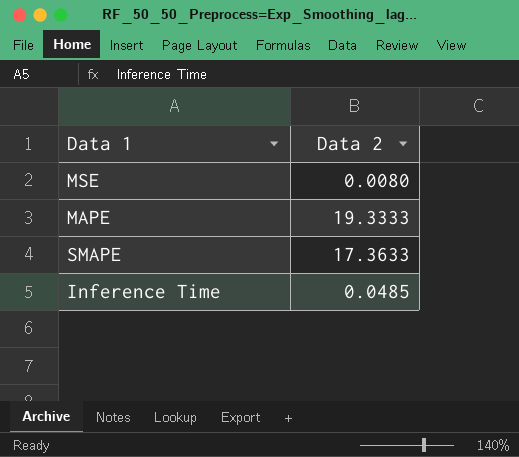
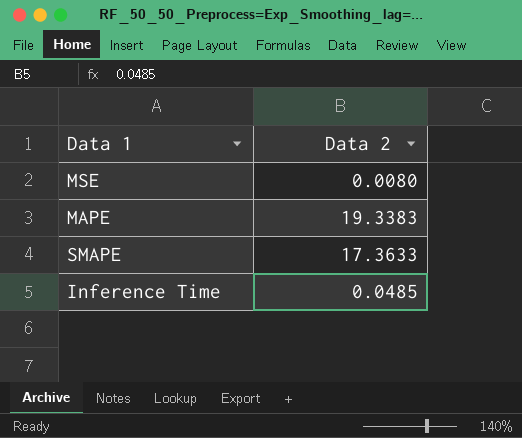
MAPE | Data 2: 19.3333 -> 19.3383

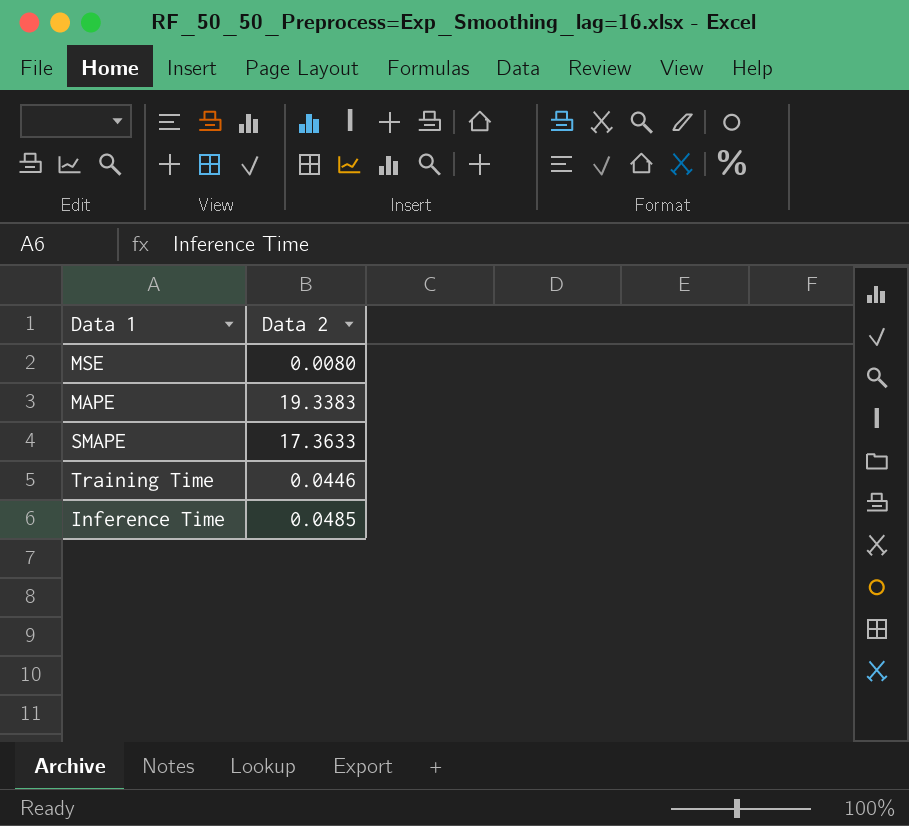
row Training Time: none -> 0.0446

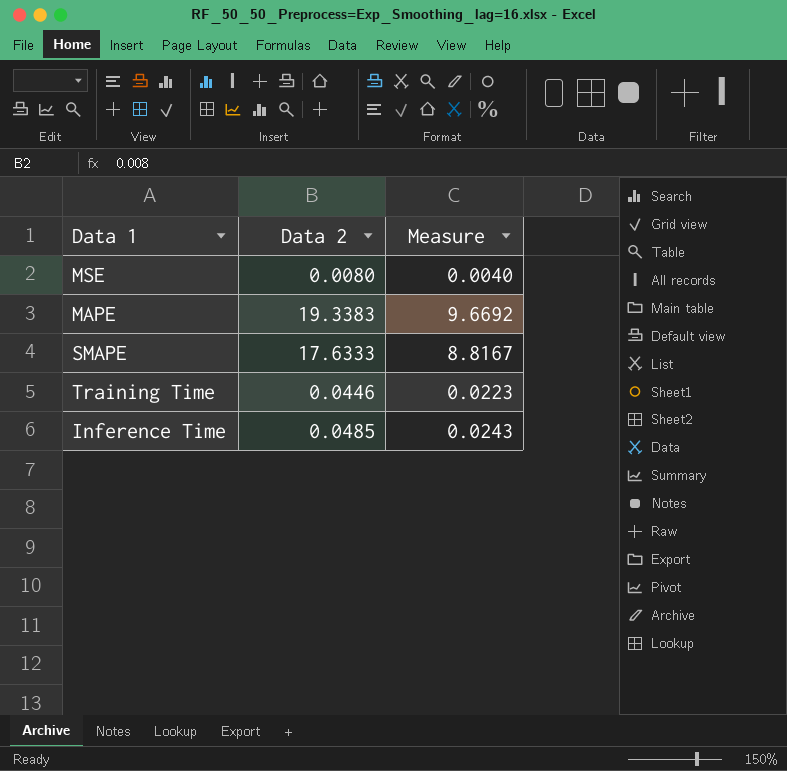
column Measure | formula: none -> [Data 2] * 0.5
SMAPE | Data 2: 17.3633 -> 17.6333

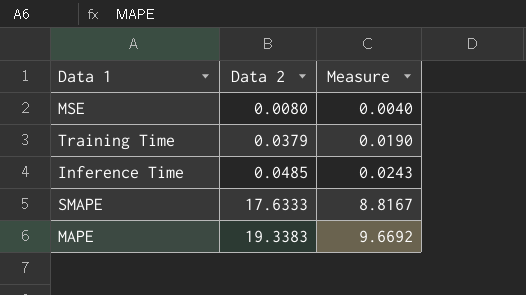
row order: none -> Data 2 ascending
Training Time | Data 2: 0.0446 -> 0.0379
Training Time | Measure: 0.0223 -> 0.0190

